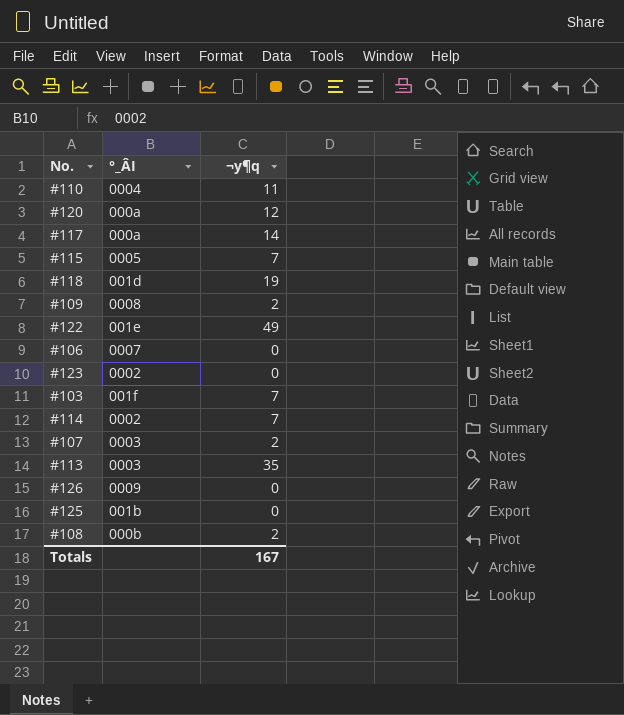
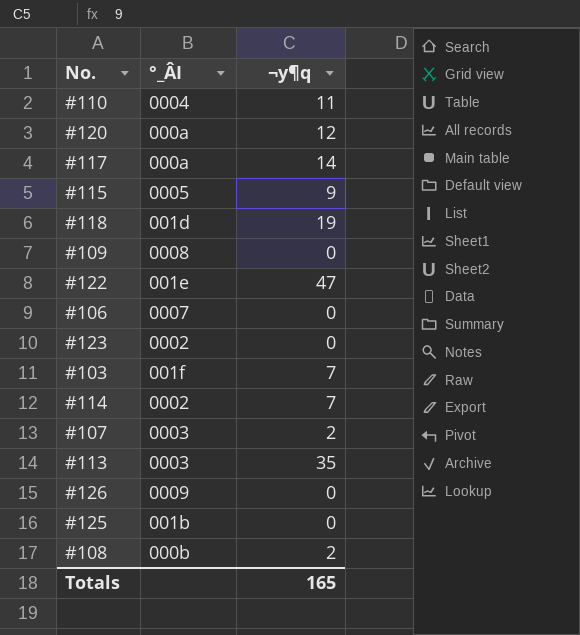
#115 | ¬y¶q: 7 -> 9
#109 | ¬y¶q: 2 -> 0
#122 | ¬y¶q: 49 -> 47
Totals | ¬y¶q: 167 -> 165

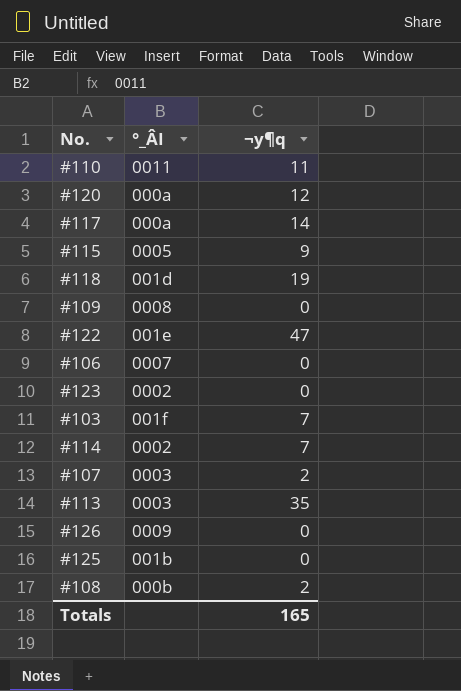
#110 | °_ÂI: 0004 -> 0011

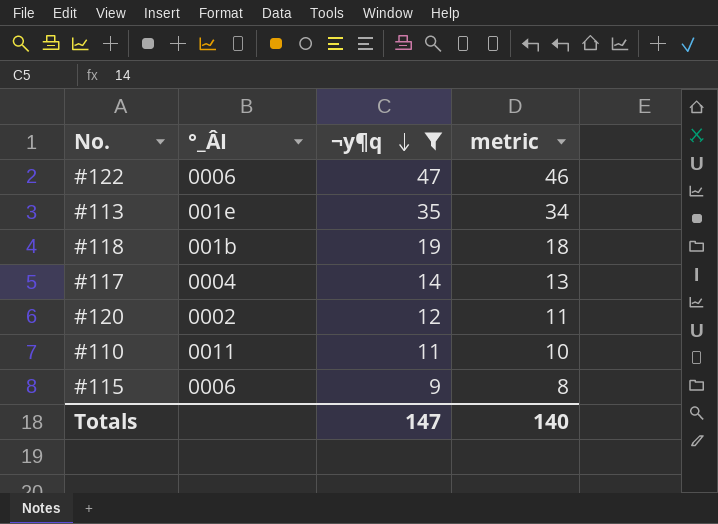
filter: none -> ¬y¶q >= 9
row order: none -> ¬y¶q descending
column metric | formula: none -> [¬y¶q] - 1
#122 | °_ÂI: 001e -> 0006
#113 | °_ÂI: 0003 -> 001e
#118 | °_ÂI: 001d -> 001b
#117 | °_ÂI: 000a -> 0004
#120 | °_ÂI: 000a -> 0002
#115 | °_ÂI: 0005 -> 0006
Totals | ¬y¶q: 165 -> 147

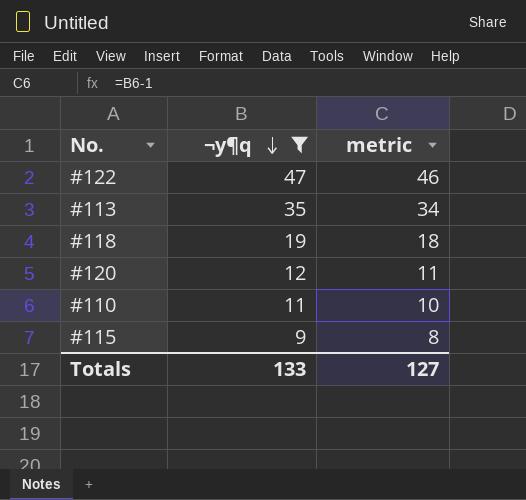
column °_ÂI | position: 2 -> none
row #117: 0004 | 14 | 13 -> none
Totals | ¬y¶q: 147 -> 133
Totals | metric: 140 -> 127

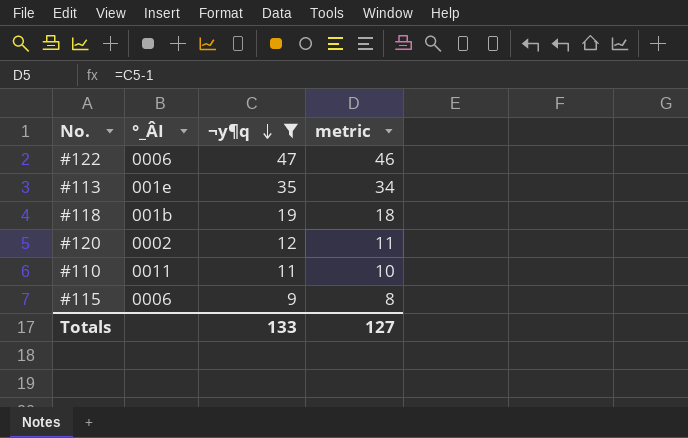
column °_ÂI | position: none -> 2

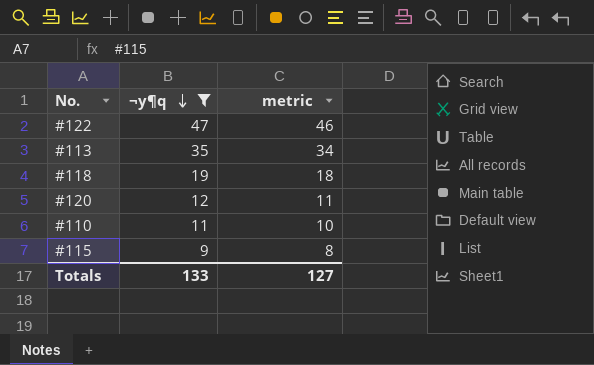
column °_ÂI | position: 2 -> none

